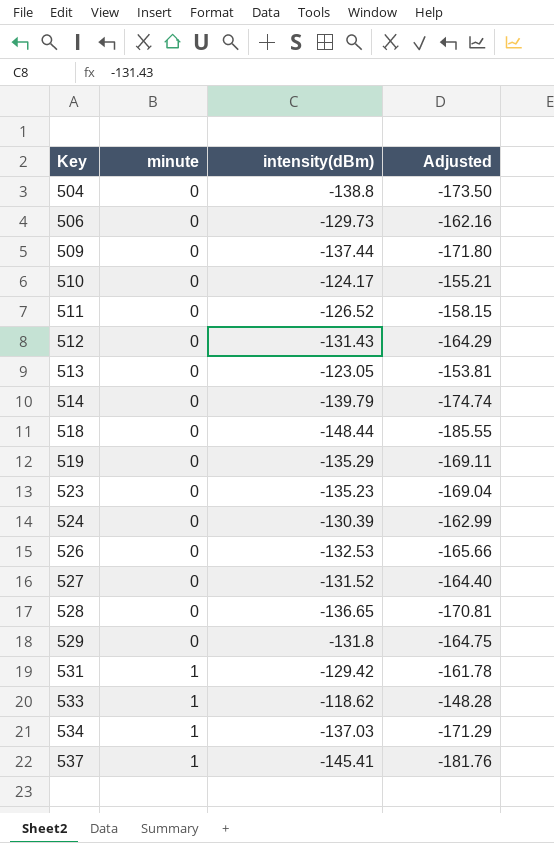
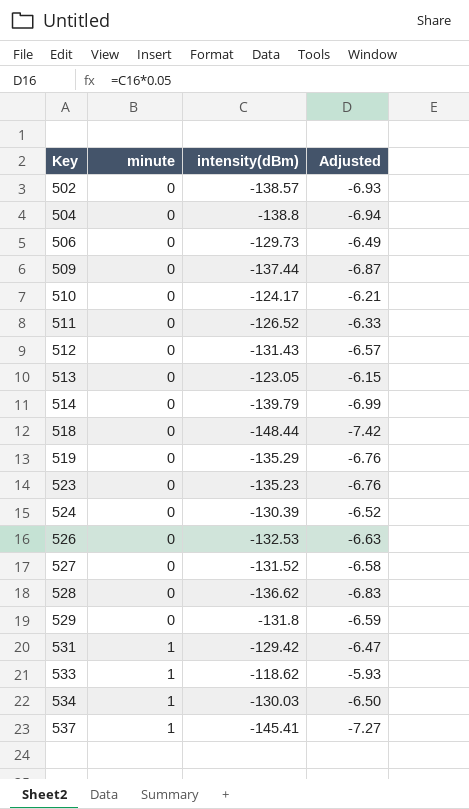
column Adjusted | formula: [intensity(dBm)] * 1.25 -> [intensity(dBm)] * 0.05
row 502: none -> 0 | -138.57 | -6.93
528 | intensity(dBm): -136.65 -> -136.62
534 | intensity(dBm): -137.03 -> -130.03

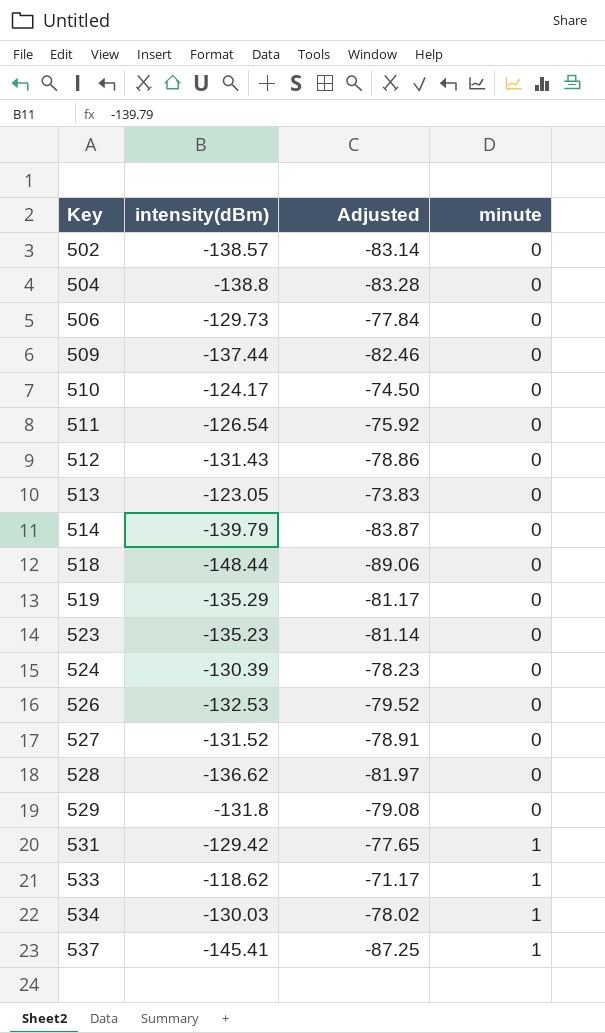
column Adjusted | formula: [intensity(dBm)] * 0.05 -> [intensity(dBm)] * 0.6
column minute | position: 2 -> 4
511 | intensity(dBm): -126.52 -> -126.54

